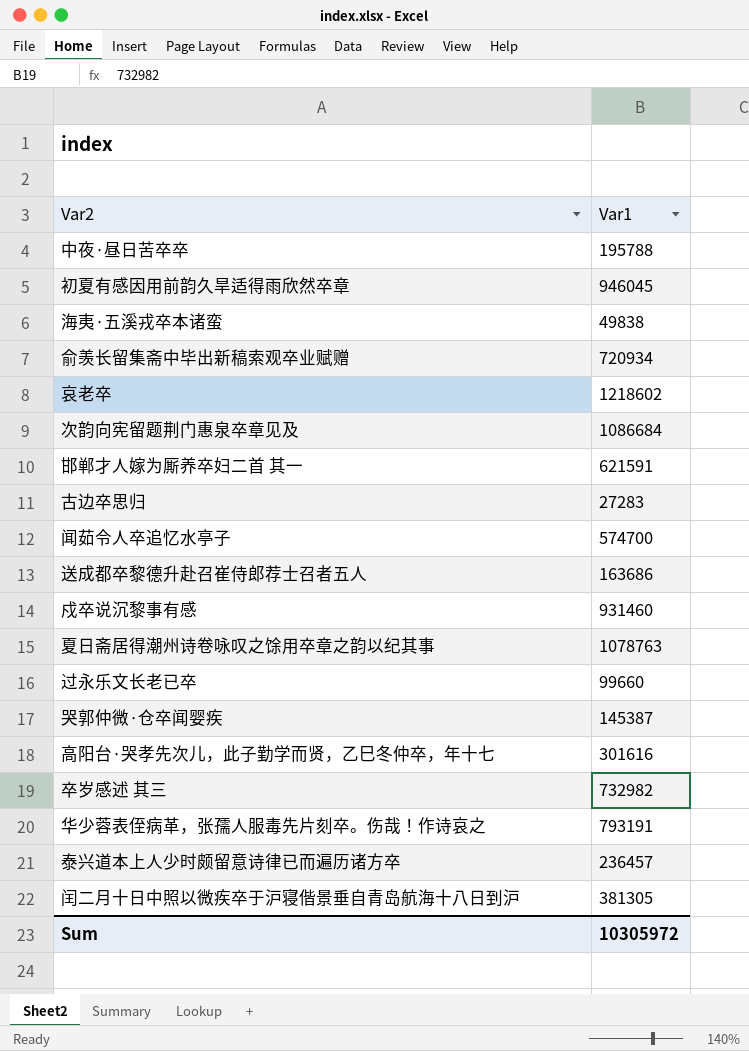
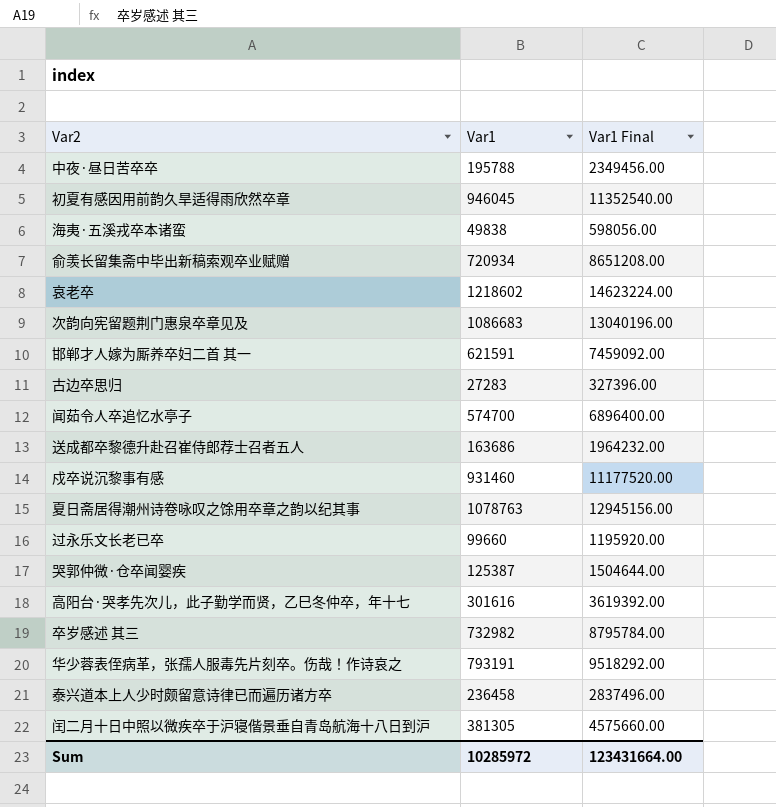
column Var1 Final | formula: none -> [Var1] * 12
次韵向宪留题荆门惠泉卒章见及 | Var1: 1086684 -> 1086683
哭郭仲微·仓卒闻婴疾 | Var1: 145387 -> 125387
泰兴道本上人少时颇留意诗律已而遍历诸方卒 | Var1: 236457 -> 236458
Sum | Var1: 10305972 -> 10285972

